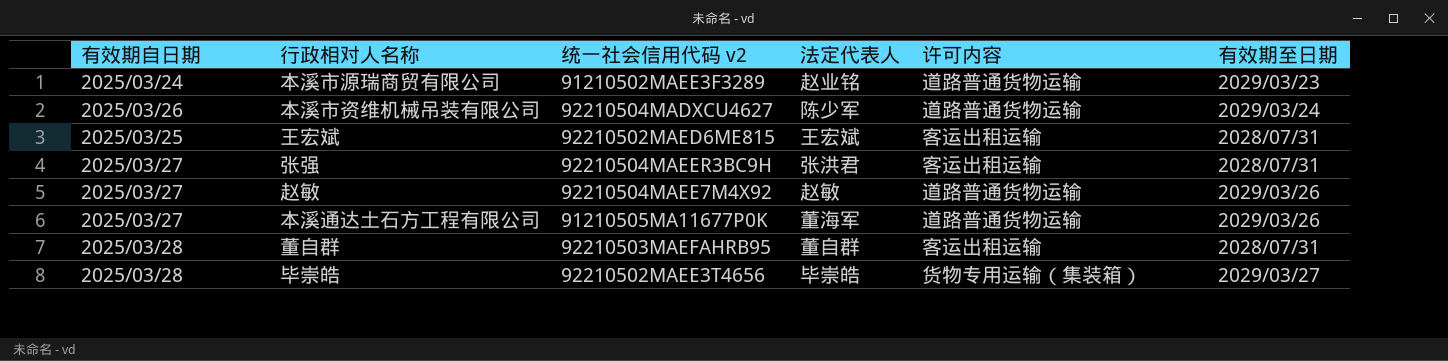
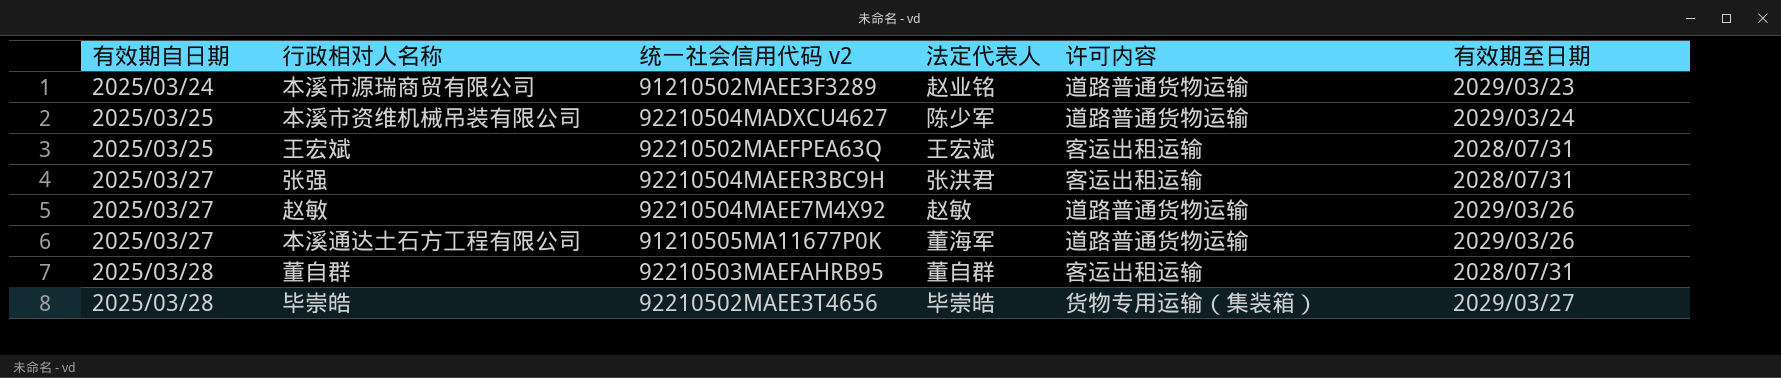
本溪市资维机械吊装有限公司 | 有效期自日期: 2025/03/26 -> 2025/03/25
王宏斌 | 统一社会信用代码 v2: 92210502MAED6ME815 -> 92210502MAEFPEA63Q

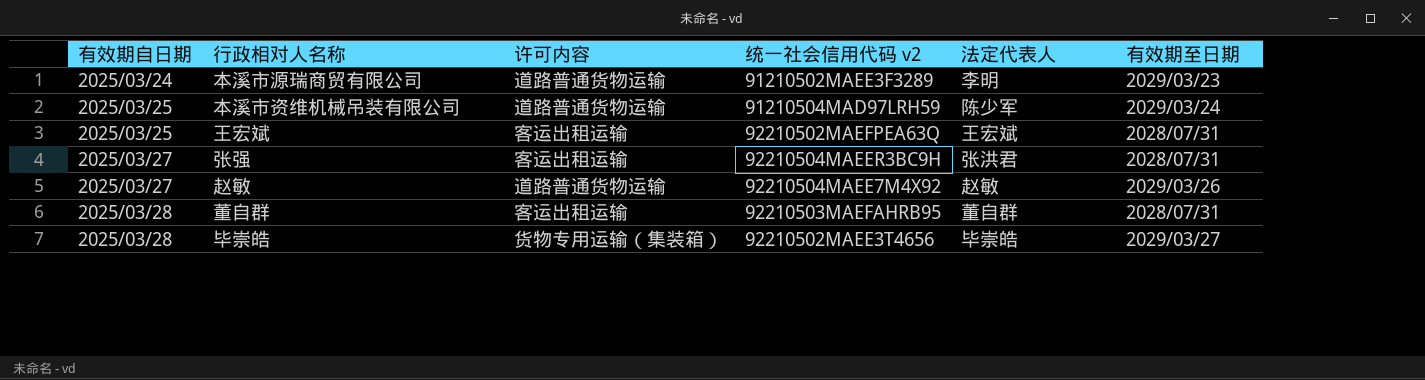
column 许可内容 | position: 5 -> 3
row 本溪通达土石方工程有限公司: 2025/03/27 | 91210505MA11677P0K | 董海军 | 道路普通货物运输 | 2029/03/26 -> none
本溪市源瑞商贸有限公司 | 法定代表人: 赵业铭 -> 李明
本溪市资维机械吊装有限公司 | 统一社会信用代码 v2: 92210504MADXCU4627 -> 91210504MAD97LRH59

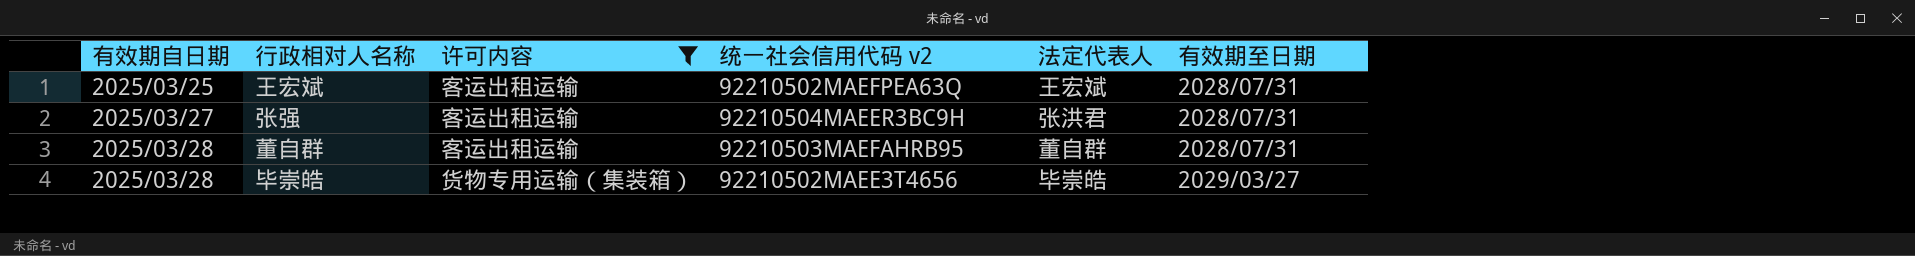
filter: none -> 许可内容 != 道路普通货物运输

